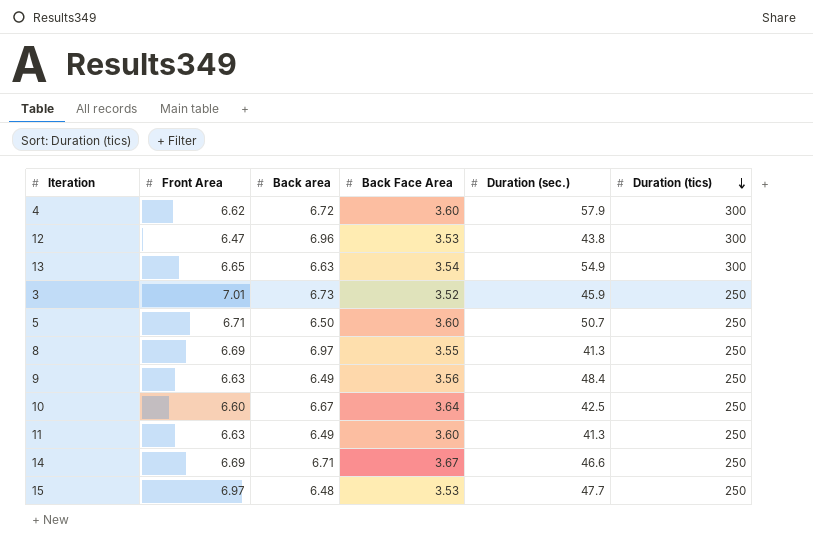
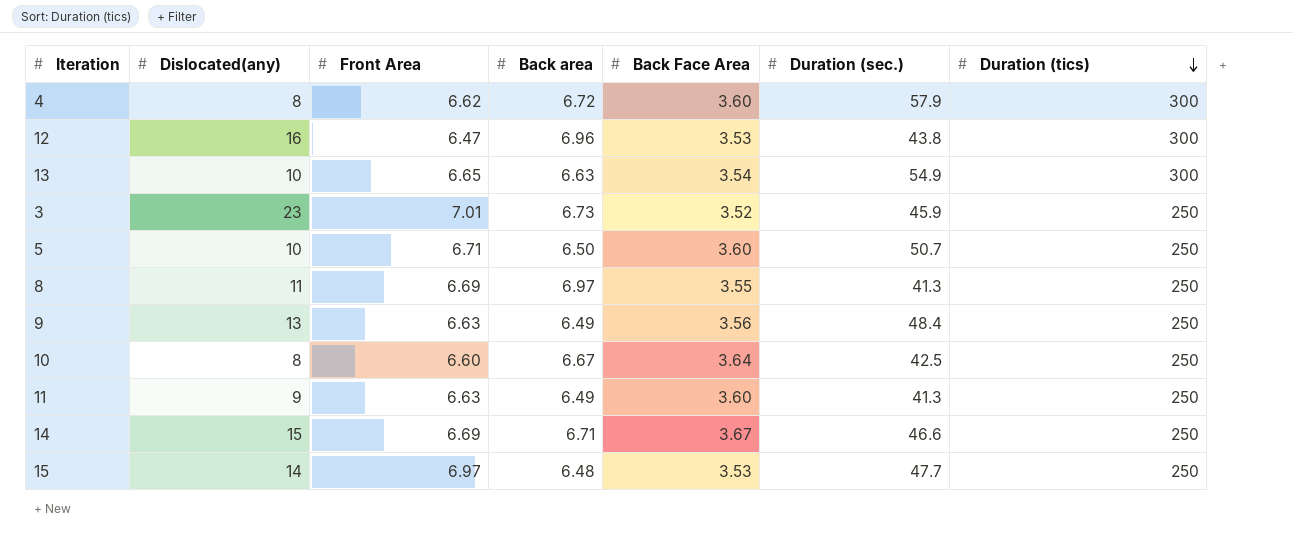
column Dislocated(any) | position: none -> 2

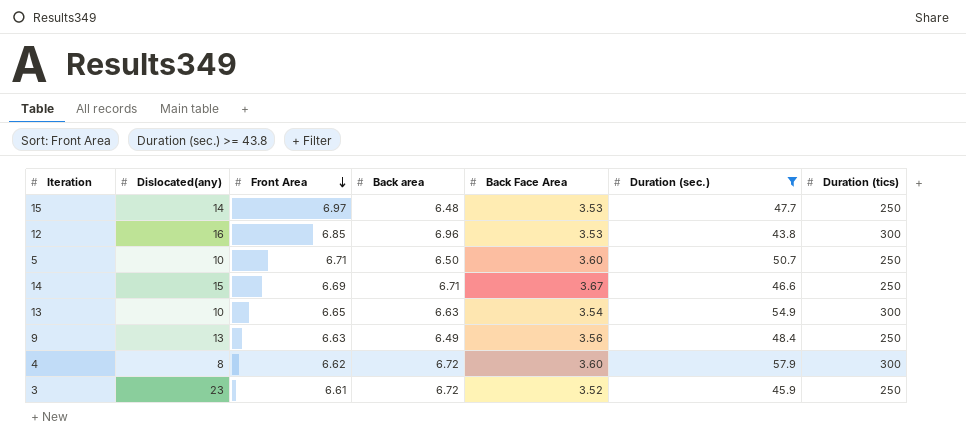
filter: none -> Duration (sec.) >= 43.8
row order: Duration (tics) descending -> Front Area descending
12 | Front Area: 6.47 -> 6.85
3 | Front Area: 7.01 -> 6.61
3 | Back area: 6.73 -> 6.72

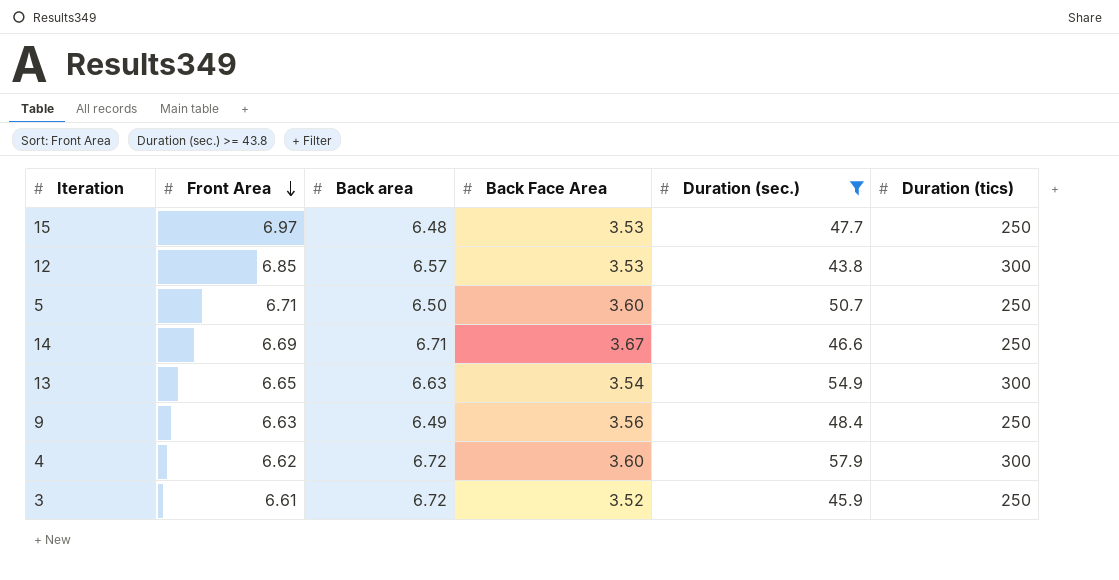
column Dislocated(any) | position: 2 -> none
12 | Back area: 6.96 -> 6.57

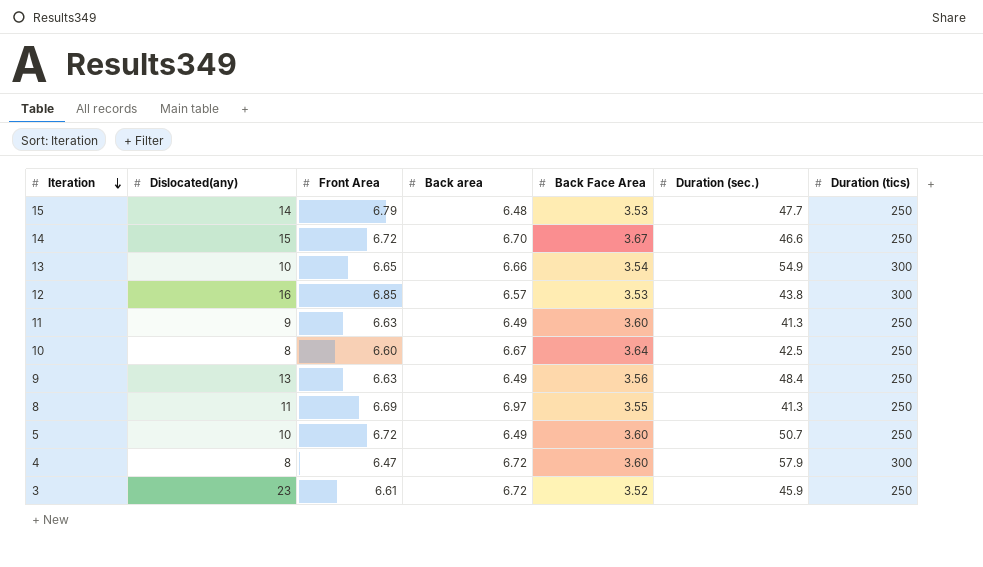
filter: Duration (sec.) >= 43.8 -> none
row order: Front Area descending -> Iteration descending
column Dislocated(any) | position: none -> 2
15 | Front Area: 6.97 -> 6.79
14 | Front Area: 6.69 -> 6.72
14 | Back area: 6.71 -> 6.70
13 | Back area: 6.63 -> 6.66
5 | Front Area: 6.71 -> 6.72
5 | Back area: 6.50 -> 6.49
4 | Front Area: 6.62 -> 6.47

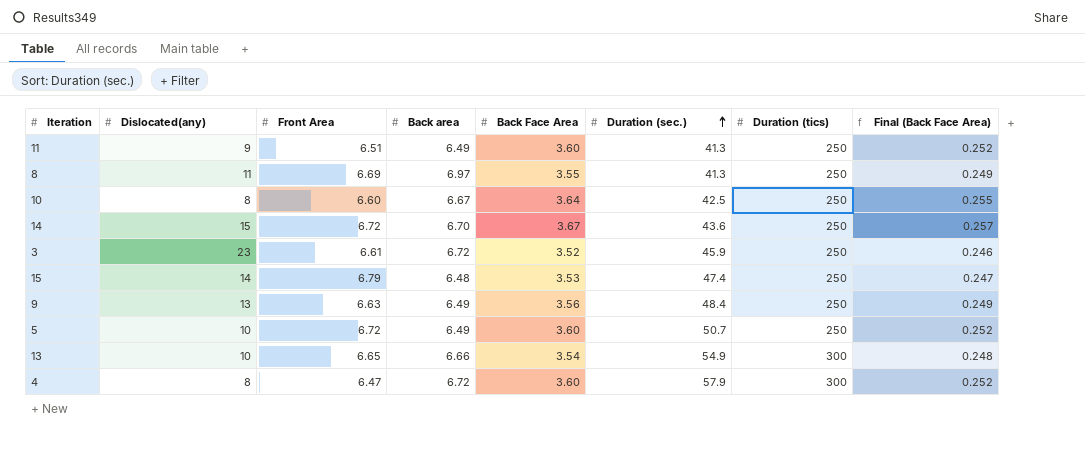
row order: Iteration descending -> Duration (sec.) ascending
column Final (Back Face Area) | formula: none -> [Back Face Area] * 0.07
row 12: 16 | 6.85 | 6.57 | 3.53 | 43.8 | 300 -> none
11 | Front Area: 6.63 -> 6.51
14 | Duration (sec.): 46.6 -> 43.6
15 | Duration (sec.): 47.7 -> 47.4

